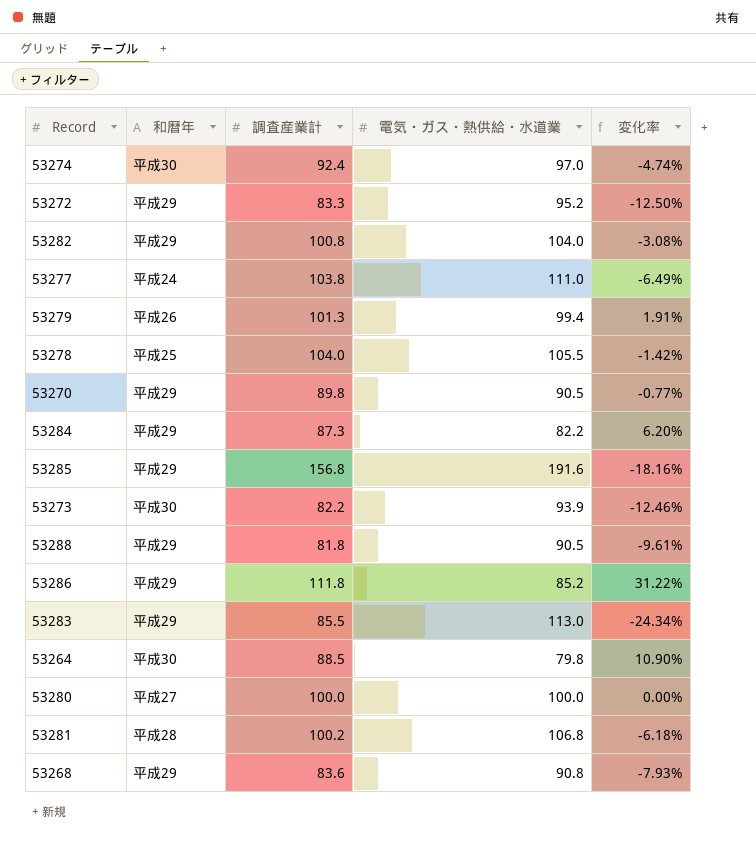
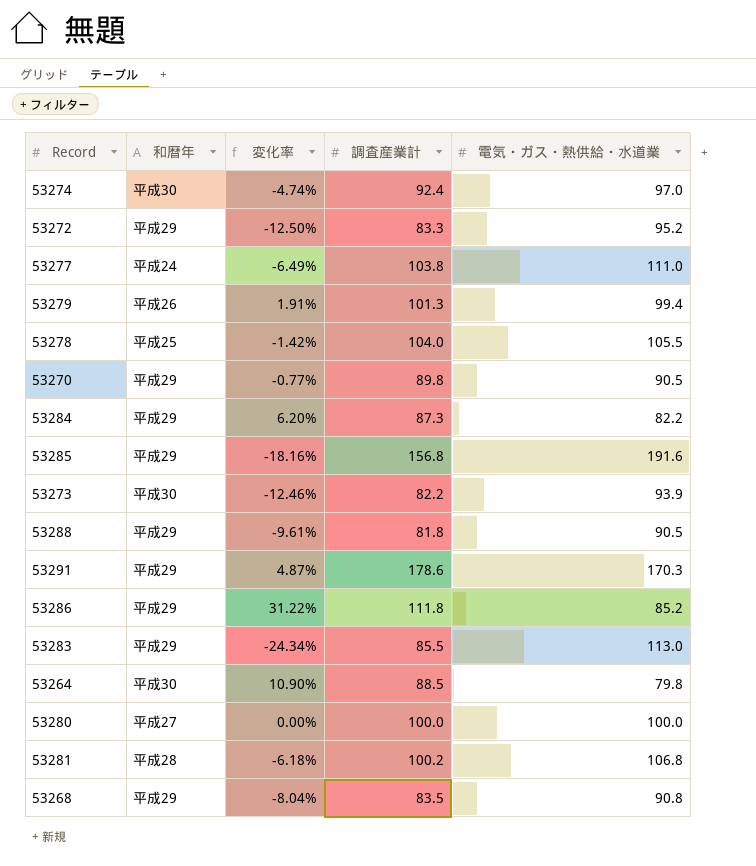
column 変化率 | position: 5 -> 3
row 53282: 平成29 | 100.8 | 104.0 | -3.08% -> none
row 53291: none -> 平成29 | 4.87% | 178.6 | 170.3
53268 | 変化率: -7.93% -> -8.04%
53268 | 調査産業計: 83.6 -> 83.5

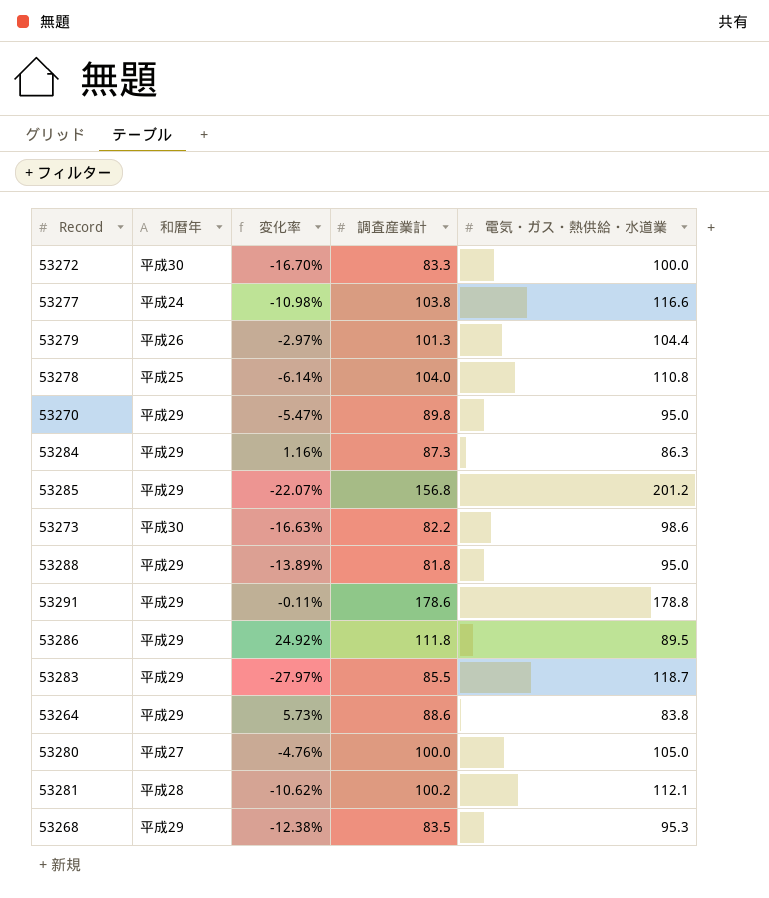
row 53274: 平成30 | -4.74% | 92.4 | 97.0 -> none
53272 | 和暦年: 平成29 -> 平成30
53272 | 変化率: -12.50% -> -16.70%
53272 | 電気・ガス・熱供給・水道業: 95.2 -> 100.0
53277 | 変化率: -6.49% -> -10.98%
53277 | 電気・ガス・熱供給・水道業: 111.0 -> 116.6
53279 | 変化率: 1.91% -> -2.97%
53279 | 電気・ガス・熱供給・水道業: 99.4 -> 104.4
53278 | 変化率: -1.42% -> -6.14%
53278 | 電気・ガス・熱供給・水道業: 105.5 -> 110.8
53270 | 変化率: -0.77% -> -5.47%
53270 | 電気・ガス・熱供給・水道業: 90.5 -> 95.0
53284 | 変化率: 6.20% -> 1.16%
53284 | 電気・ガス・熱供給・水道業: 82.2 -> 86.3
53285 | 変化率: -18.16% -> -22.07%
53285 | 電気・ガス・熱供給・水道業: 191.6 -> 201.2
53273 | 変化率: -12.46% -> -16.63%
53273 | 電気・ガス・熱供給・水道業: 93.9 -> 98.6
53288 | 変化率: -9.61% -> -13.89%
53288 | 電気・ガス・熱供給・水道業: 90.5 -> 95.0
53291 | 変化率: 4.87% -> -0.11%
53291 | 電気・ガス・熱供給・水道業: 170.3 -> 178.8
53286 | 変化率: 31.22% -> 24.92%
53286 | 電気・ガス・熱供給・水道業: 85.2 -> 89.5
53283 | 変化率: -24.34% -> -27.97%
53283 | 電気・ガス・熱供給・水道業: 113.0 -> 118.7
53264 | 和暦年: 平成30 -> 平成29
53264 | 変化率: 10.90% -> 5.73%
53264 | 調査産業計: 88.5 -> 88.6
53264 | 電気・ガス・熱供給・水道業: 79.8 -> 83.8
53280 | 変化率: 0.00% -> -4.76%
53280 | 電気・ガス・熱供給・水道業: 100.0 -> 105.0
53281 | 変化率: -6.18% -> -10.62%
53281 | 電気・ガス・熱供給・水道業: 106.8 -> 112.1
53268 | 変化率: -8.04% -> -12.38%
53268 | 電気・ガス・熱供給・水道業: 90.8 -> 95.3

